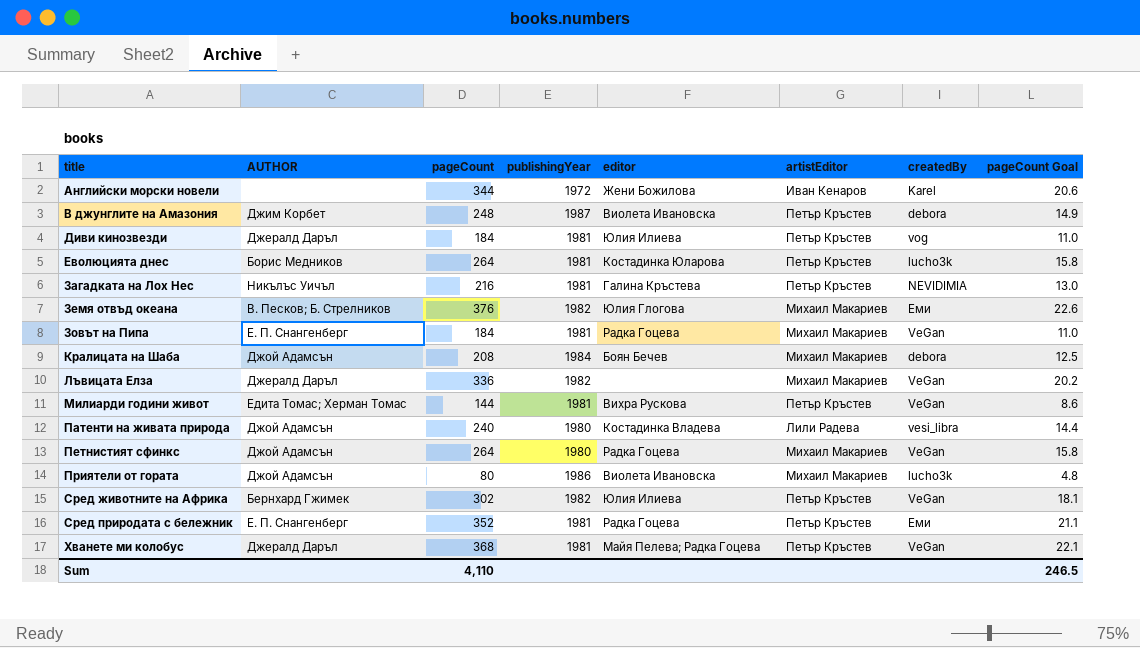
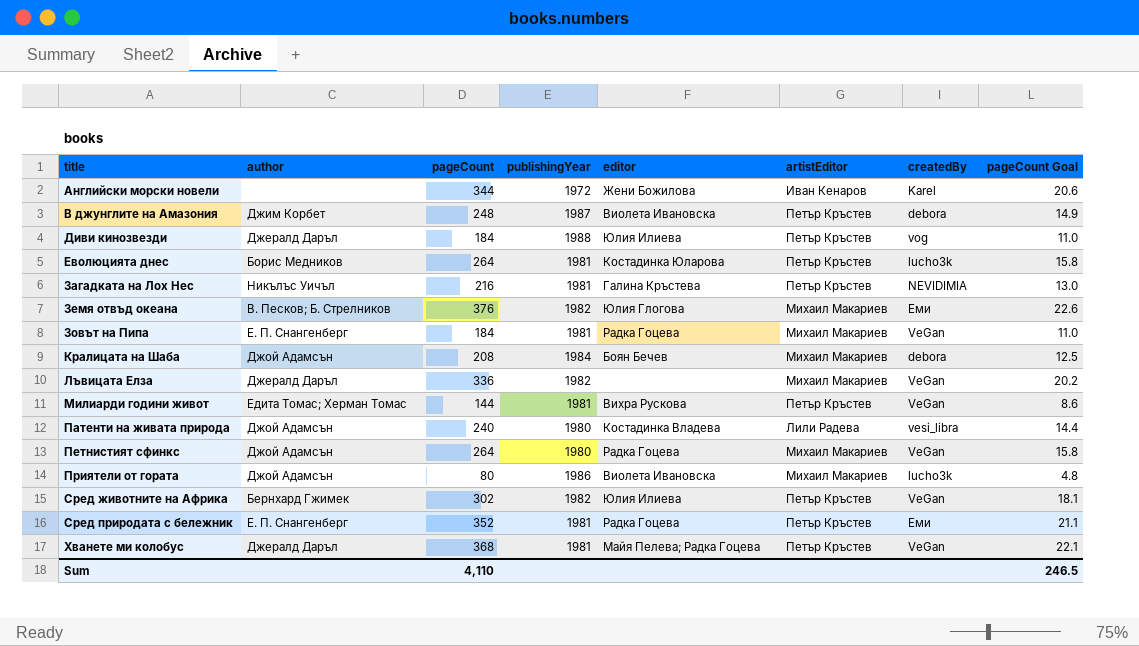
column name: AUTHOR -> author
Диви кинозвезди | publishingYear: 1981 -> 1988

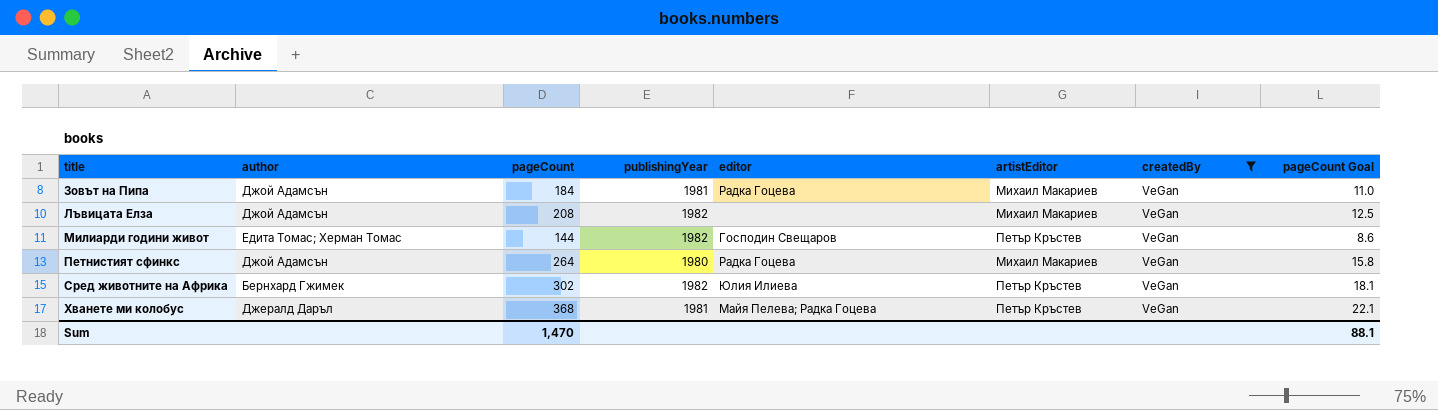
filter: none -> createdBy = VeGan
Зовът на Пипа | author: Е. П. Снангенберг -> Джой Адамсън
Лъвицата Елза | author: Джералд Даръл -> Джой Адамсън
Лъвицата Елза | pageCount: 336 -> 208
Лъвицата Елза | pageCount Goal: 20.2 -> 12.5
Милиарди години живот | publishingYear: 1981 -> 1982
Милиарди години живот | editor: Вихра Рускова -> Господин Свещаров
Sum | pageCount: 4,110 -> 1,470
Sum | pageCount Goal: 246.5 -> 88.1

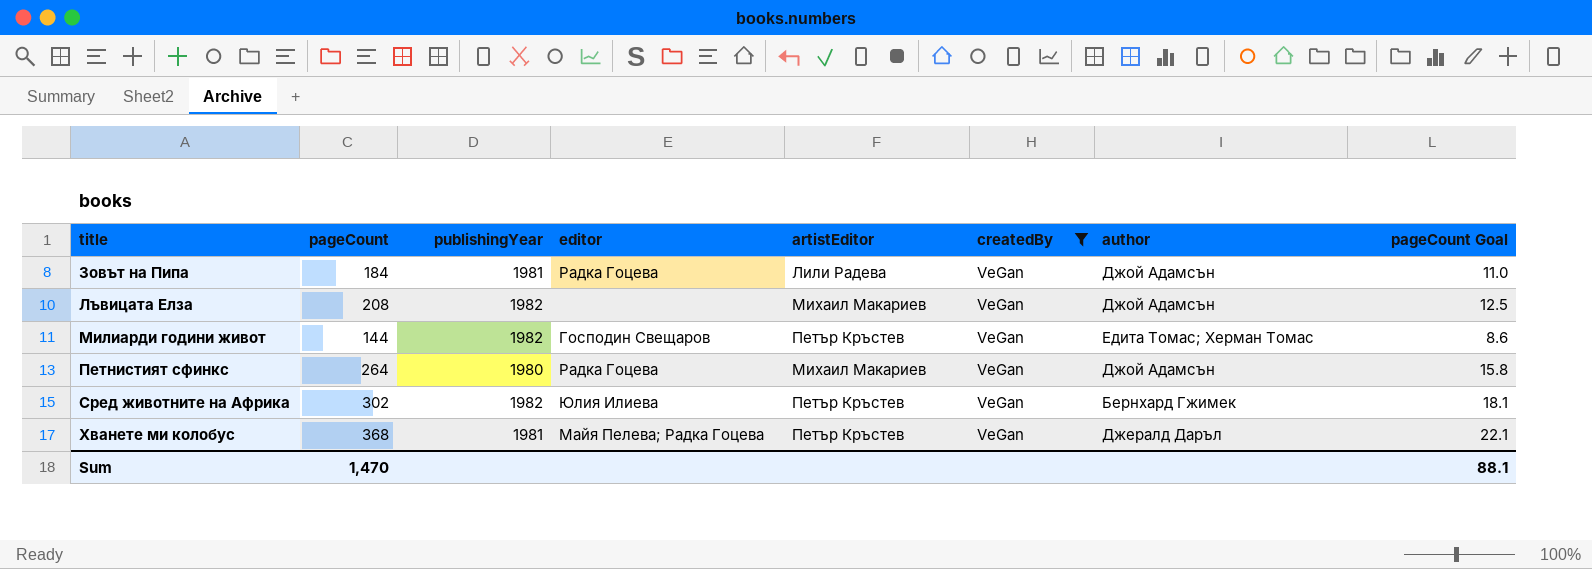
column author | position: 2 -> 7
Зовът на Пипа | artistEditor: Михаил Макариев -> Лили Радева

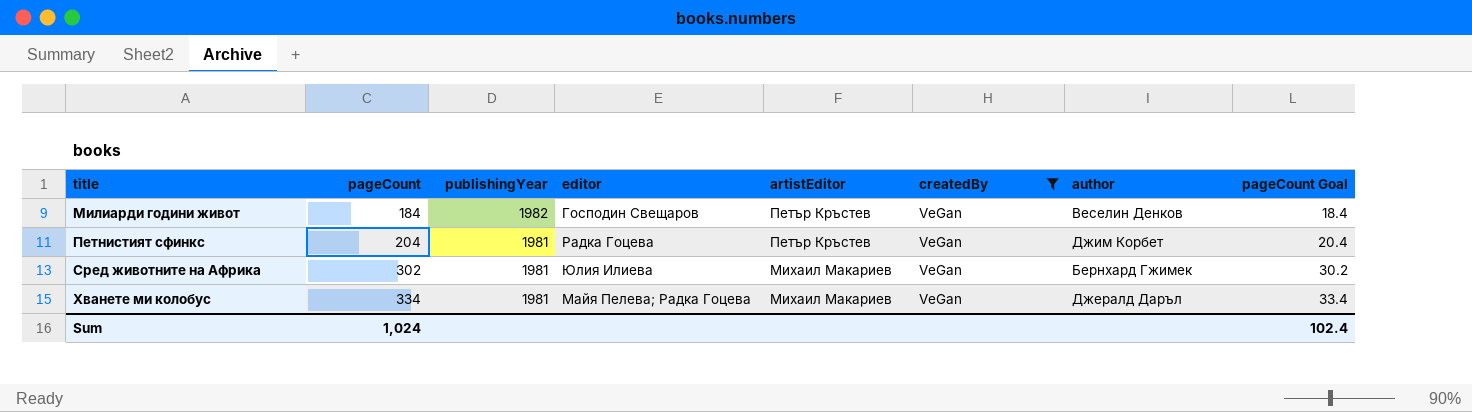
column pageCount Goal | formula: [pageCount] * 0.06 -> [pageCount] * 0.1
row Зовът на Пипа: 184 | 1981 | Радка Гоцева | Лили Радева | VeGan | Джой Адамсън | 11.0 -> none
row Лъвицата Елза: 208 | 1982 | none | Михаил Макариев | VeGan | Джой Адамсън | 12.5 -> none
Милиарди години живот | pageCount: 144 -> 184
Милиарди години живот | author: Едита Томас; Херман Томас -> Веселин Денков
Петнистият сфинкс | pageCount: 264 -> 204
Петнистият сфинкс | publishingYear: 1980 -> 1981
Петнистият сфинкс | artistEditor: Михаил Макариев -> Петър Кръстев
Петнистият сфинкс | author: Джой Адамсън -> Джим Корбет
Сред животните на Африка | publishingYear: 1982 -> 1981
Сред животните на Африка | artistEditor: Петър Кръстев -> Михаил Макариев
Хванете ми колобус | pageCount: 368 -> 334
Хванете ми колобус | artistEditor: Петър Кръстев -> Михаил Макариев
Sum | pageCount: 1,470 -> 1,024
Sum | pageCount Goal: 88.1 -> 102.4

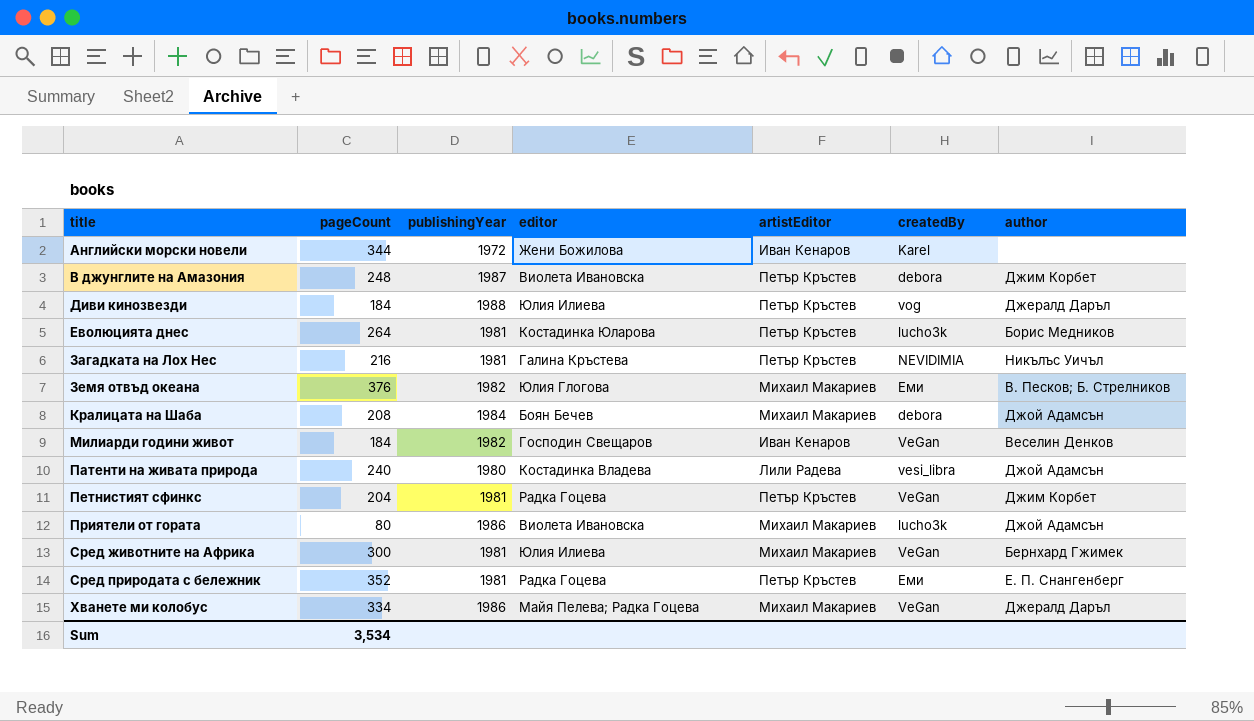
filter: createdBy = VeGan -> none
column pageCount Goal | formula: [pageCount] * 0.1 -> none
Милиарди години живот | artistEditor: Петър Кръстев -> Иван Кенаров
Сред животните на Африка | pageCount: 302 -> 300
Хванете ми колобус | publishingYear: 1981 -> 1986
Sum | pageCount: 1,024 -> 3,534

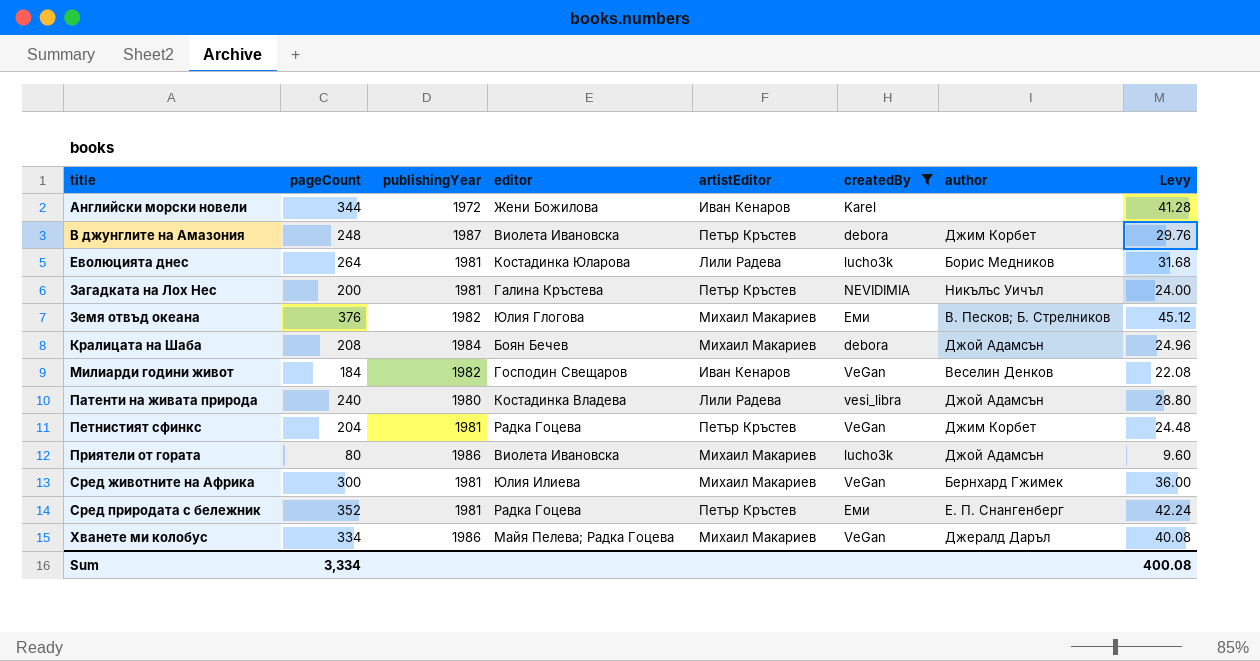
filter: none -> createdBy != vog
column Levy | formula: none -> [pageCount] * 0.12
Еволюцията днес | artistEditor: Петър Кръстев -> Лили Радева
Загадката на Лох Нес | pageCount: 216 -> 200
Sum | pageCount: 3,534 -> 3,334

